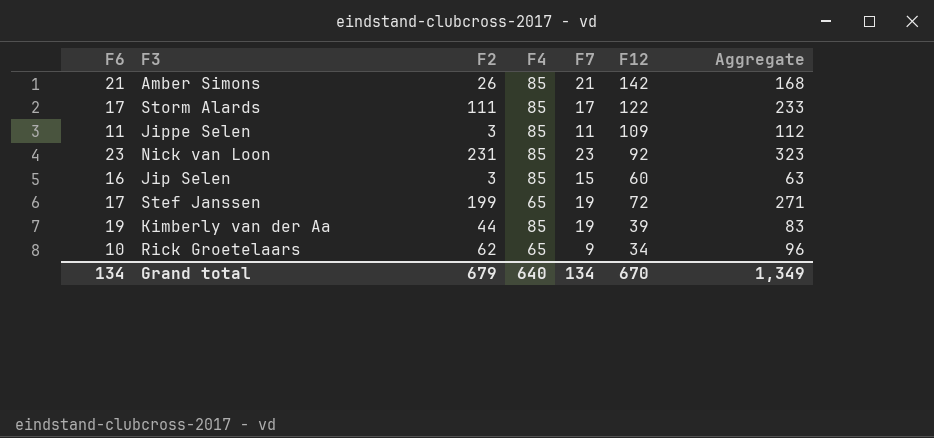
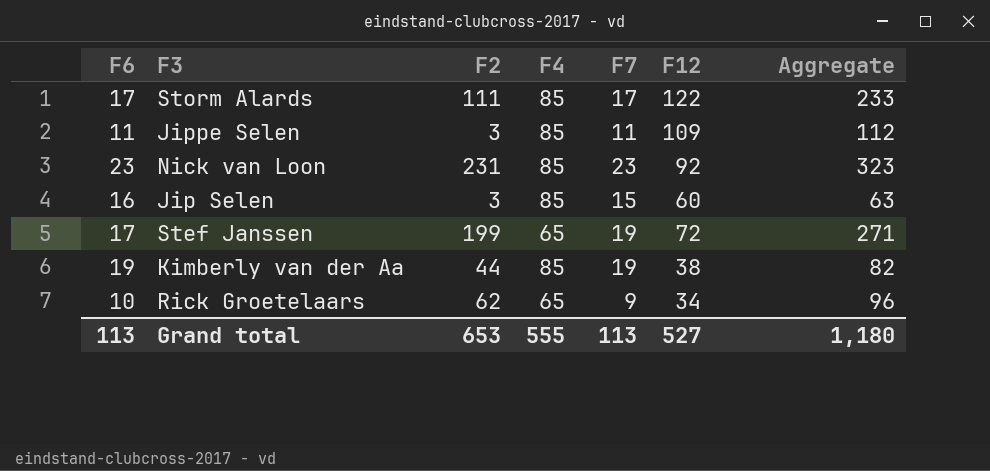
row Amber Simons: 21 | 26 | 85 | 21 | 142 | 168 -> none
Kimberly van der Aa | F12: 39 -> 38
Kimberly van der Aa | Aggregate: 83 -> 82
Grand total | F6: 134 -> 113
Grand total | F2: 679 -> 653
Grand total | F4: 640 -> 555
Grand total | F7: 134 -> 113
Grand total | F12: 670 -> 527
Grand total | Aggregate: 1,349 -> 1,180

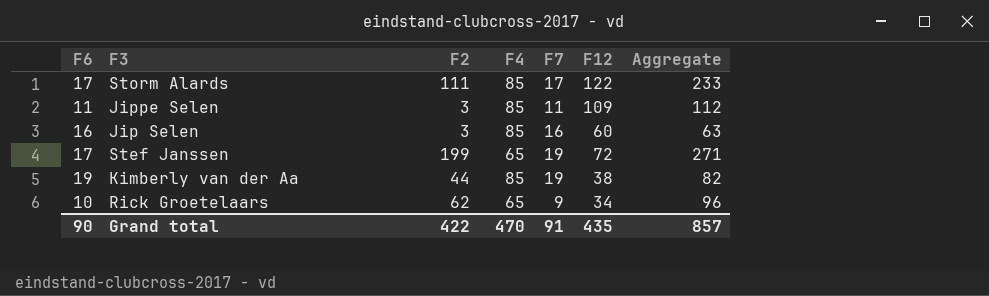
row Nick van Loon: 23 | 231 | 85 | 23 | 92 | 323 -> none
Jip Selen | F7: 15 -> 16
Grand total | F6: 113 -> 90
Grand total | F2: 653 -> 422
Grand total | F4: 555 -> 470
Grand total | F7: 113 -> 91
Grand total | F12: 527 -> 435
Grand total | Aggregate: 1,180 -> 857

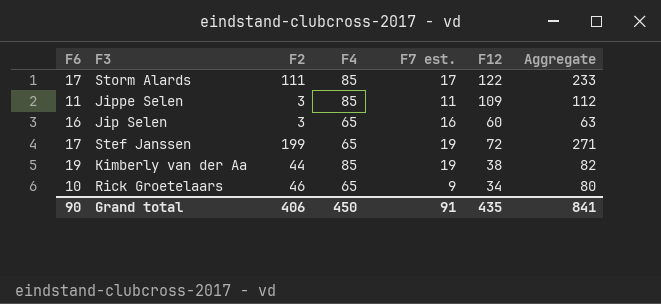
column name: F7 -> F7 est.
Jip Selen | F4: 85 -> 65
Rick Groetelaars | F2: 62 -> 46
Rick Groetelaars | Aggregate: 96 -> 80
Grand total | F2: 422 -> 406
Grand total | F4: 470 -> 450
Grand total | Aggregate: 857 -> 841

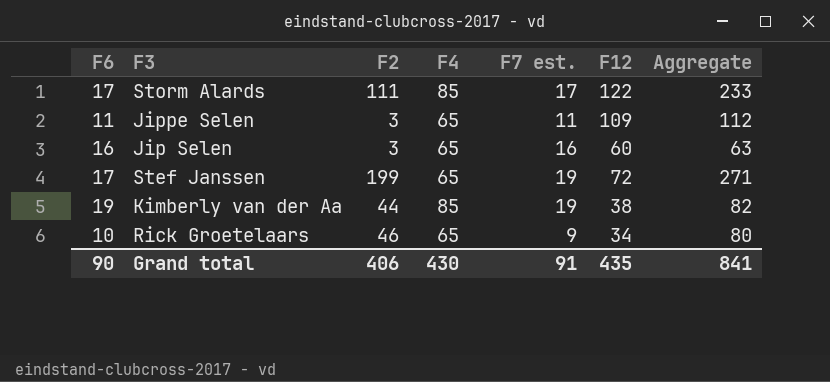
Jippe Selen | F4: 85 -> 65
Grand total | F4: 450 -> 430

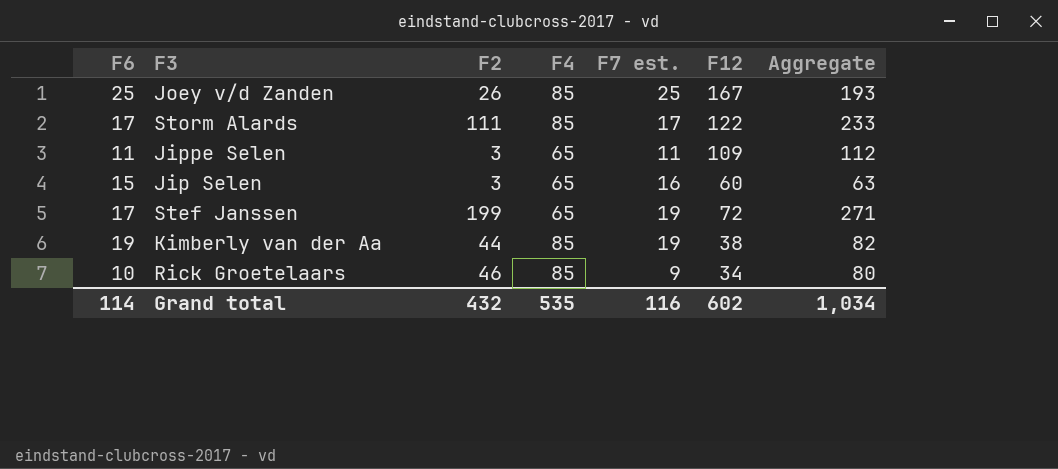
row Joey v/d Zanden: none -> 25 | 26 | 85 | 25 | 167 | 193
Jip Selen | F6: 16 -> 15
Rick Groetelaars | F4: 65 -> 85
Grand total | F6: 90 -> 114
Grand total | F2: 406 -> 432
Grand total | F4: 430 -> 535
Grand total | F7 est.: 91 -> 116
Grand total | F12: 435 -> 602
Grand total | Aggregate: 841 -> 1,034

